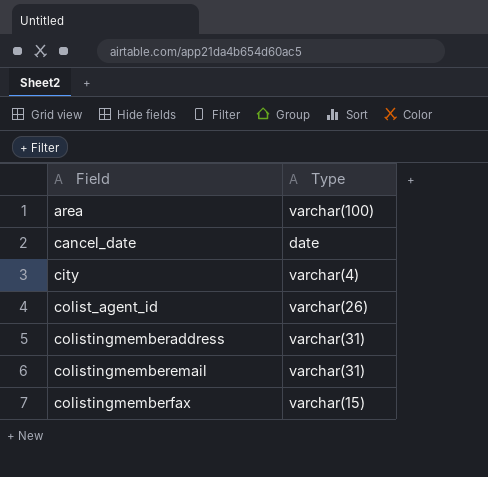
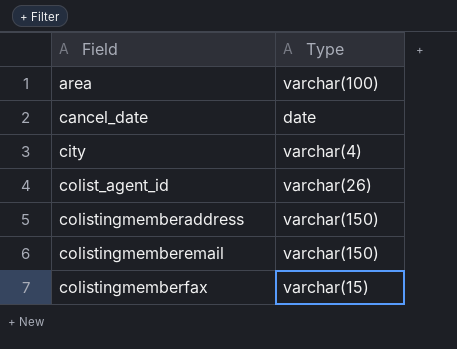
colistingmemberaddress | Type: varchar(31) -> varchar(150)
colistingmemberemail | Type: varchar(31) -> varchar(150)

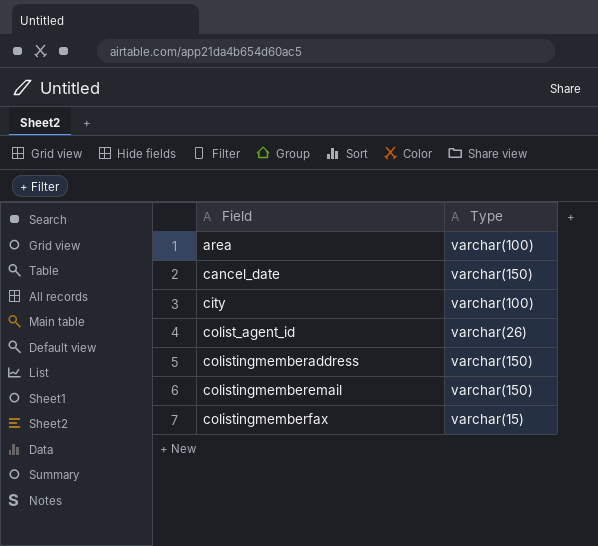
cancel_date | Type: date -> varchar(150)
city | Type: varchar(4) -> varchar(100)

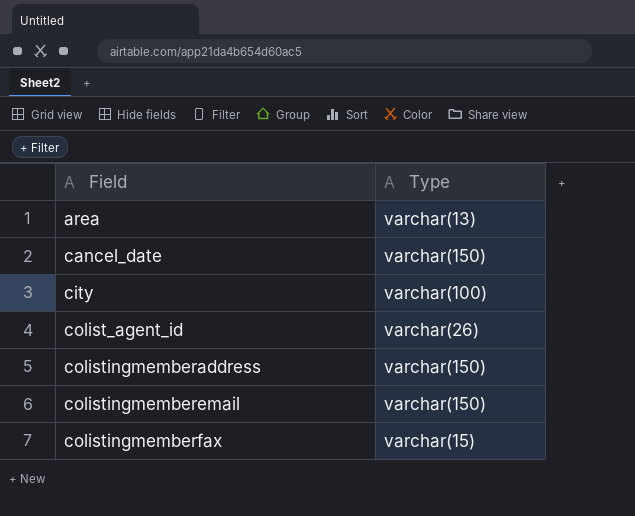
area | Type: varchar(100) -> varchar(13)

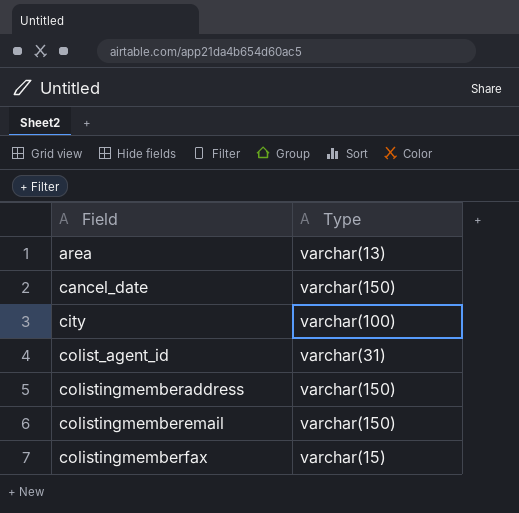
colist_agent_id | Type: varchar(26) -> varchar(31)

